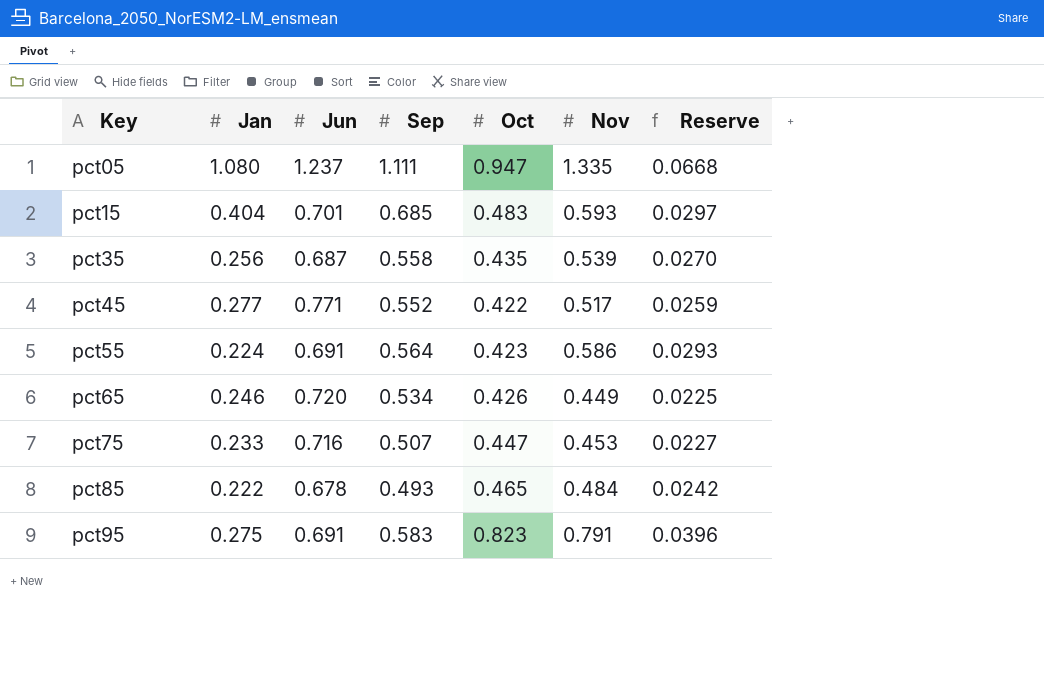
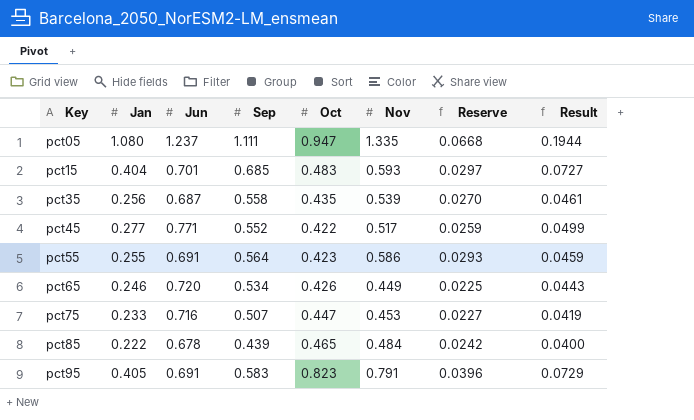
column Result | formula: none -> [Jan] * 0.18
pct55 | Jan: 0.224 -> 0.255
pct85 | Sep: 0.493 -> 0.439
pct95 | Jan: 0.275 -> 0.405

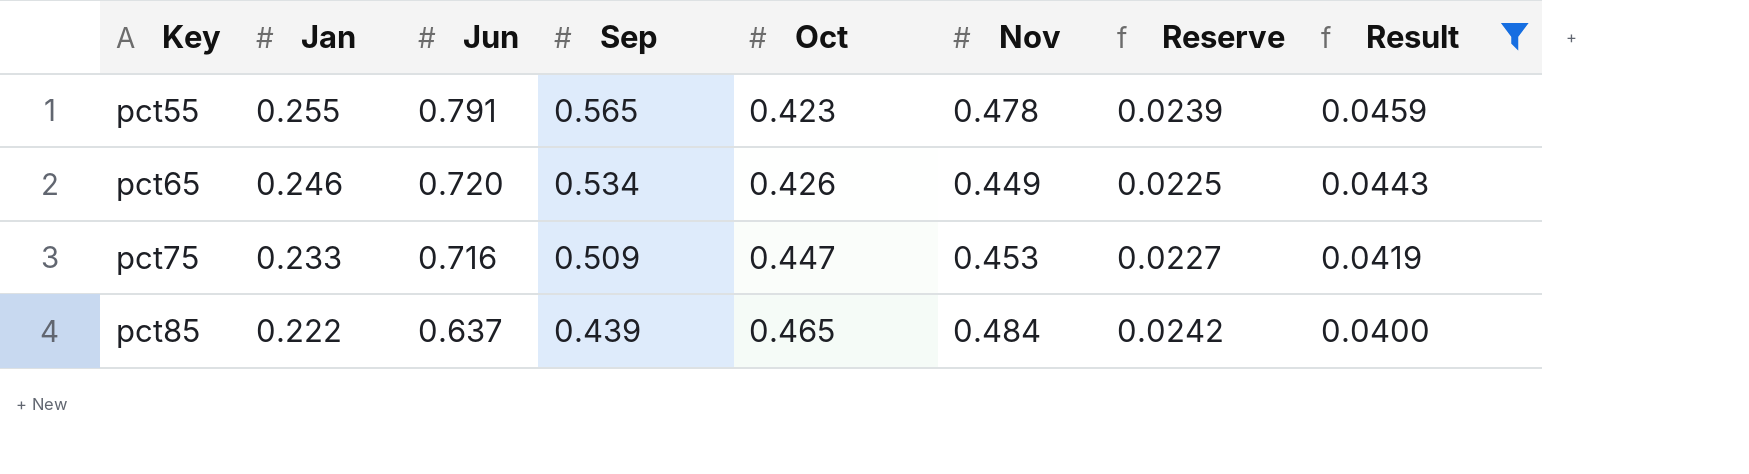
filter: none -> Result <= 0.0459
pct55 | Jun: 0.691 -> 0.791
pct55 | Sep: 0.564 -> 0.565
pct55 | Nov: 0.586 -> 0.478
pct55 | Reserve: 0.0293 -> 0.0239
pct75 | Sep: 0.507 -> 0.509
pct85 | Jun: 0.678 -> 0.637

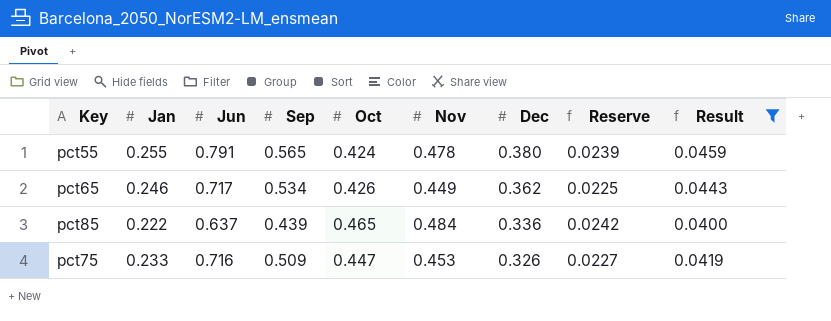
row order: Key ascending -> Dec descending
column Dec | position: none -> 7
pct55 | Oct: 0.423 -> 0.424
pct65 | Jun: 0.720 -> 0.717

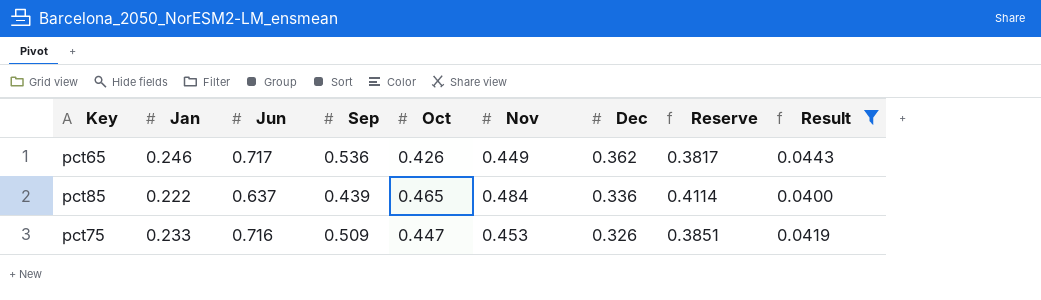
column Reserve | formula: [Nov] * 0.05 -> [Nov] * 0.85
row pct55: 0.255 | 0.791 | 0.565 | 0.424 | 0.478 | 0.380 | 0.0239 | 0.0459 -> none
pct65 | Sep: 0.534 -> 0.536

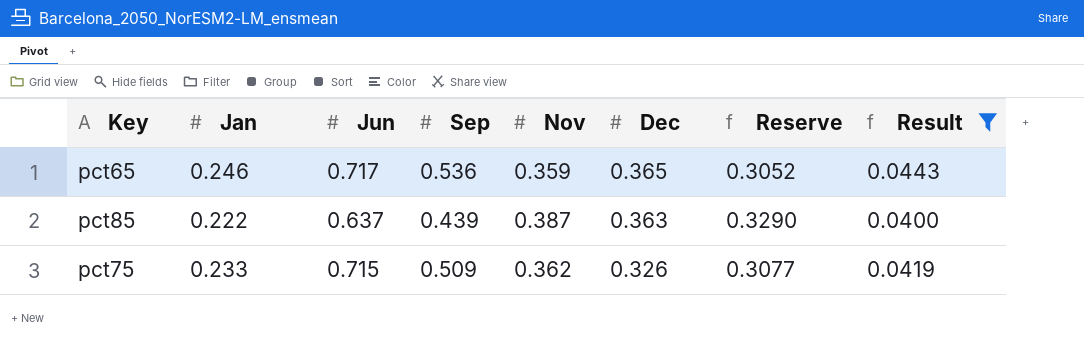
column Oct | position: 5 -> none
pct65 | Nov: 0.449 -> 0.359
pct65 | Dec: 0.362 -> 0.365
pct65 | Reserve: 0.3817 -> 0.3052
pct85 | Nov: 0.484 -> 0.387
pct85 | Dec: 0.336 -> 0.363
pct85 | Reserve: 0.4114 -> 0.3290
pct75 | Jun: 0.716 -> 0.715
pct75 | Nov: 0.453 -> 0.362
pct75 | Reserve: 0.3851 -> 0.3077

